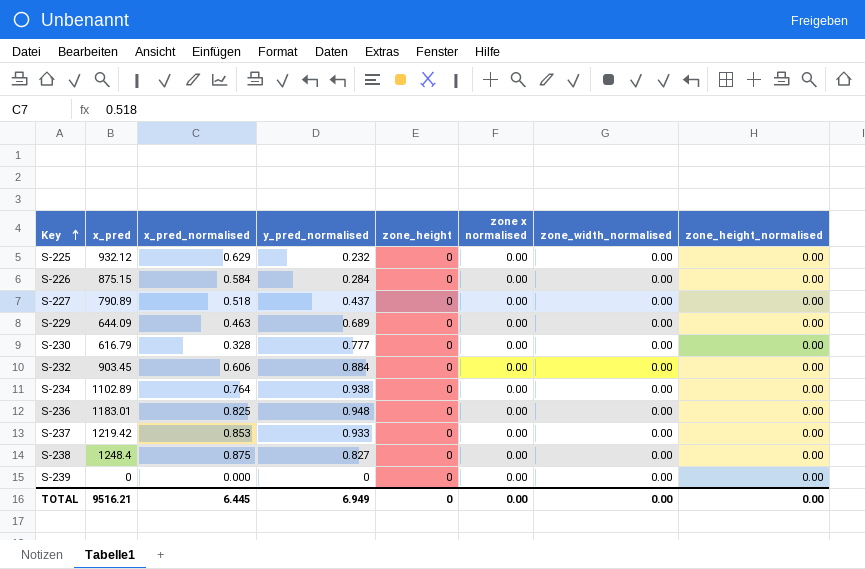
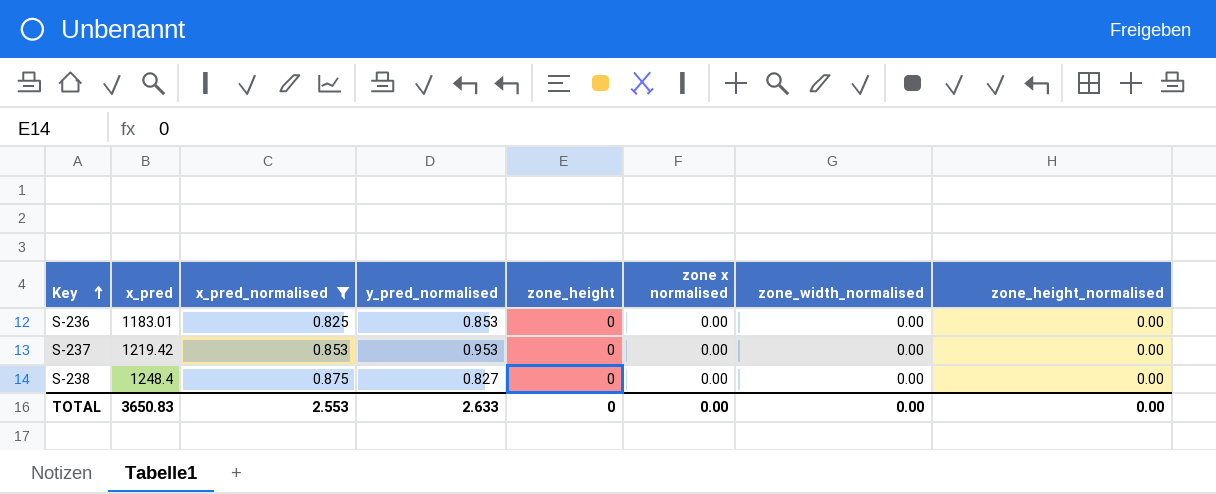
filter: none -> x_pred_normalised >= 0.825
S-236 | y_pred_normalised: 0.948 -> 0.853
S-237 | y_pred_normalised: 0.933 -> 0.953
TOTAL | x_pred: 9516.21 -> 3650.83
TOTAL | x_pred_normalised: 6.445 -> 2.553
TOTAL | y_pred_normalised: 6.949 -> 2.633

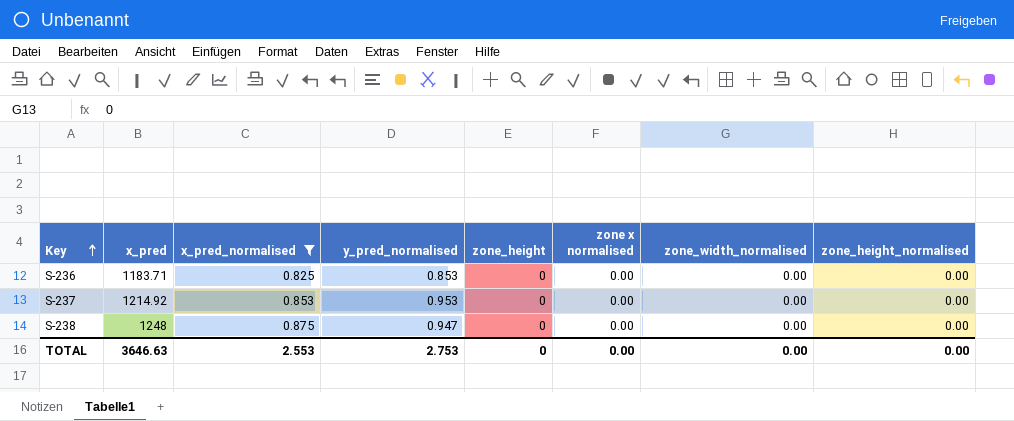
S-236 | x_pred: 1183.01 -> 1183.71
S-237 | x_pred: 1219.42 -> 1214.92
S-238 | x_pred: 1248.4 -> 1248
S-238 | y_pred_normalised: 0.827 -> 0.947
TOTAL | x_pred: 3650.83 -> 3646.63
TOTAL | y_pred_normalised: 2.633 -> 2.753

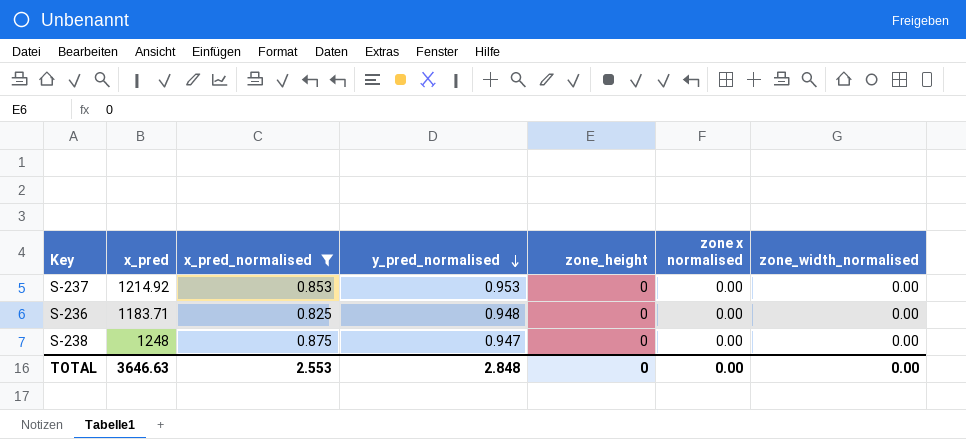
row order: Key ascending -> y_pred_normalised descending
column zone_height_normalised | position: 8 -> none
S-236 | y_pred_normalised: 0.853 -> 0.948
TOTAL | y_pred_normalised: 2.753 -> 2.848

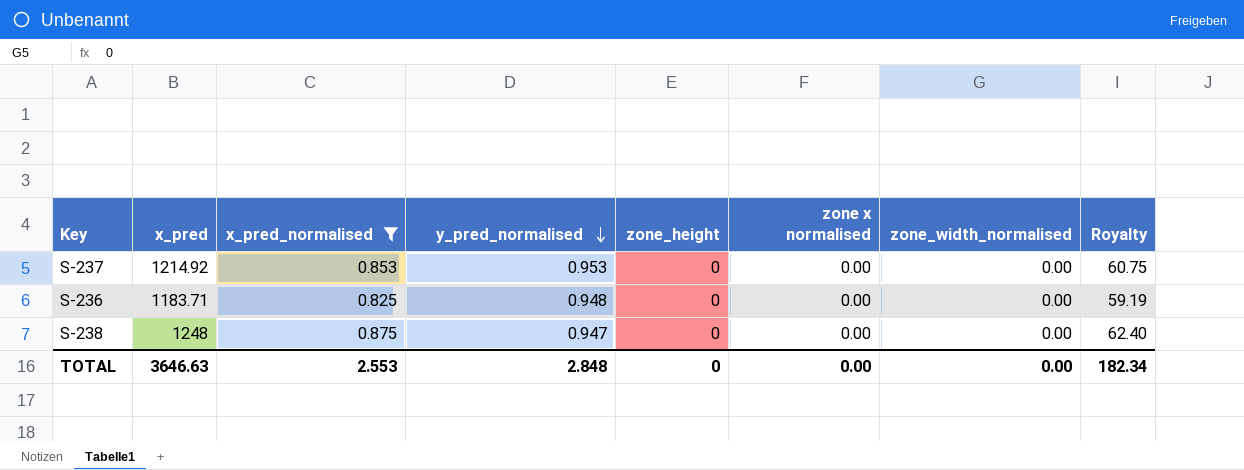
column Royalty | formula: none -> [x_pred] * 0.05

